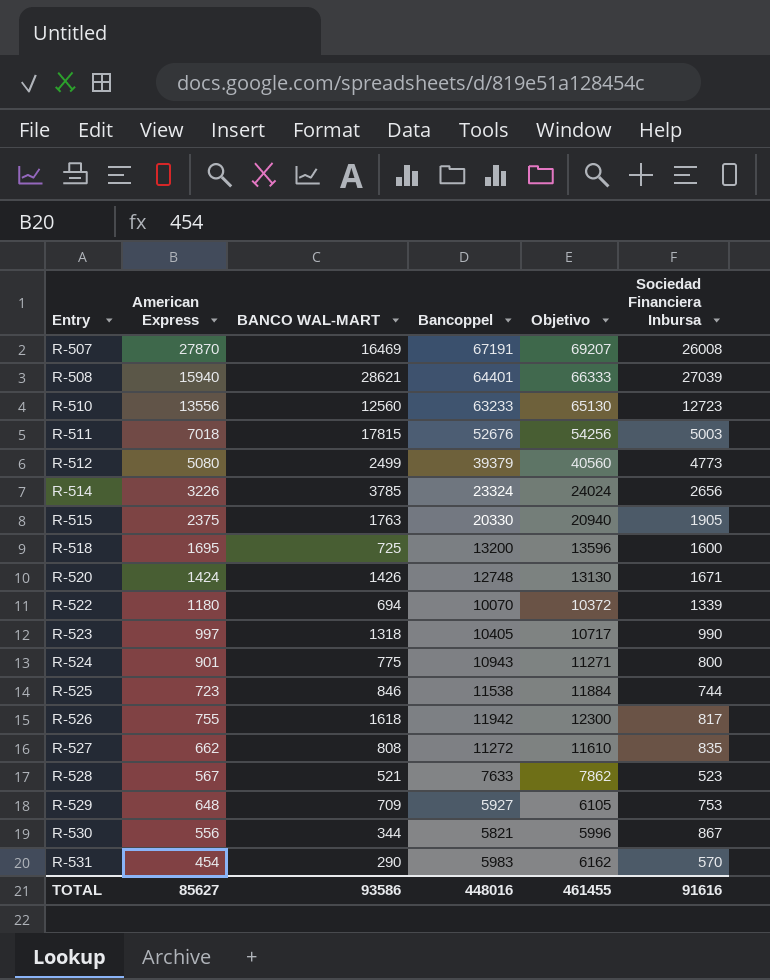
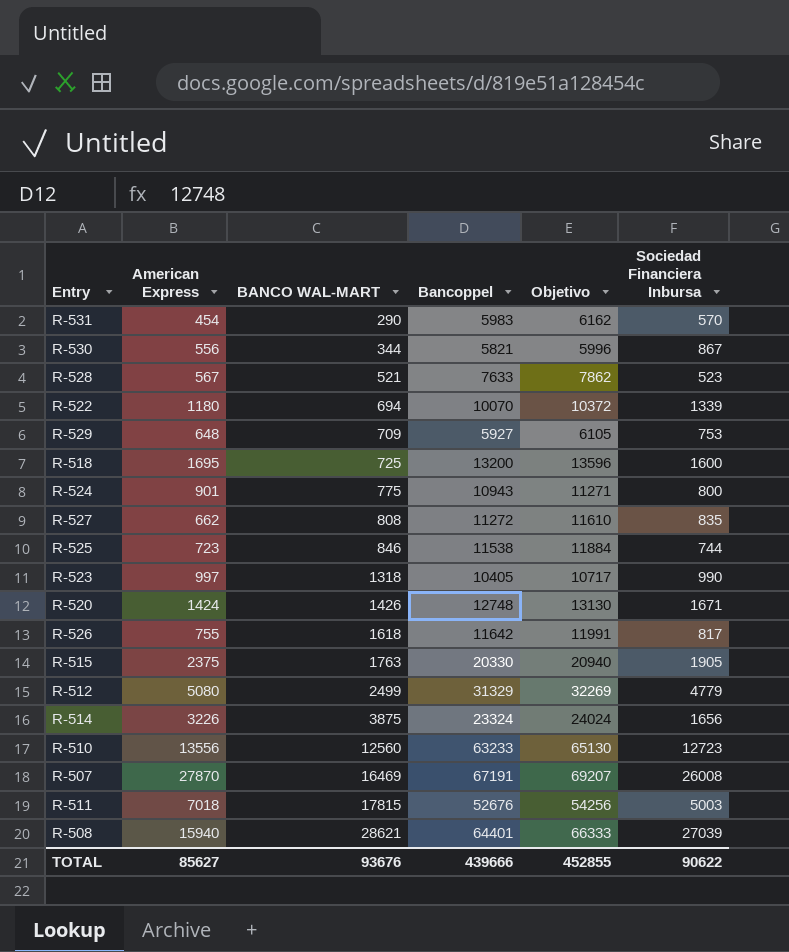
row order: Entry ascending -> BANCO WAL-MART ascending
R-526 | Bancoppel: 11942 -> 11642
R-526 | Objetivo: 12300 -> 11991
R-512 | Bancoppel: 39379 -> 31329
R-512 | Objetivo: 40560 -> 32269
R-512 | Sociedad Financiera Inbursa: 4773 -> 4779
R-514 | BANCO WAL-MART: 3785 -> 3875
R-514 | Sociedad Financiera Inbursa: 2656 -> 1656
TOTAL | BANCO WAL-MART: 93586 -> 93676
TOTAL | Bancoppel: 448016 -> 439666
TOTAL | Objetivo: 461455 -> 452855
TOTAL | Sociedad Financiera Inbursa: 91616 -> 90622

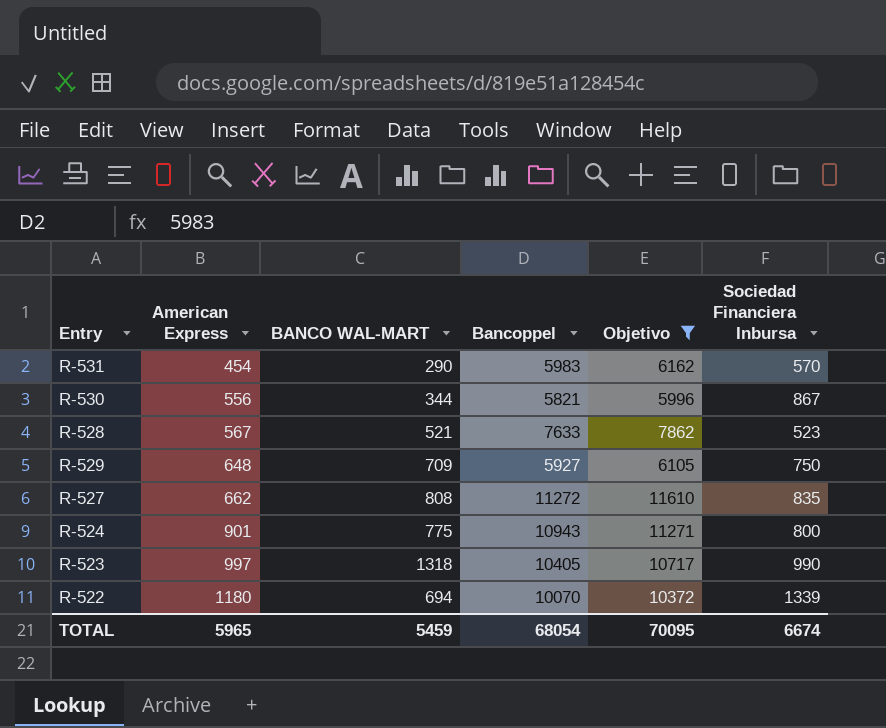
filter: none -> Objetivo <= 11610
row order: BANCO WAL-MART ascending -> American Express ascending
R-529 | Sociedad Financiera Inbursa: 753 -> 750
TOTAL | American Express: 85627 -> 5965
TOTAL | BANCO WAL-MART: 93676 -> 5459
TOTAL | Bancoppel: 439666 -> 68054
TOTAL | Objetivo: 452855 -> 70095
TOTAL | Sociedad Financiera Inbursa: 90622 -> 6674

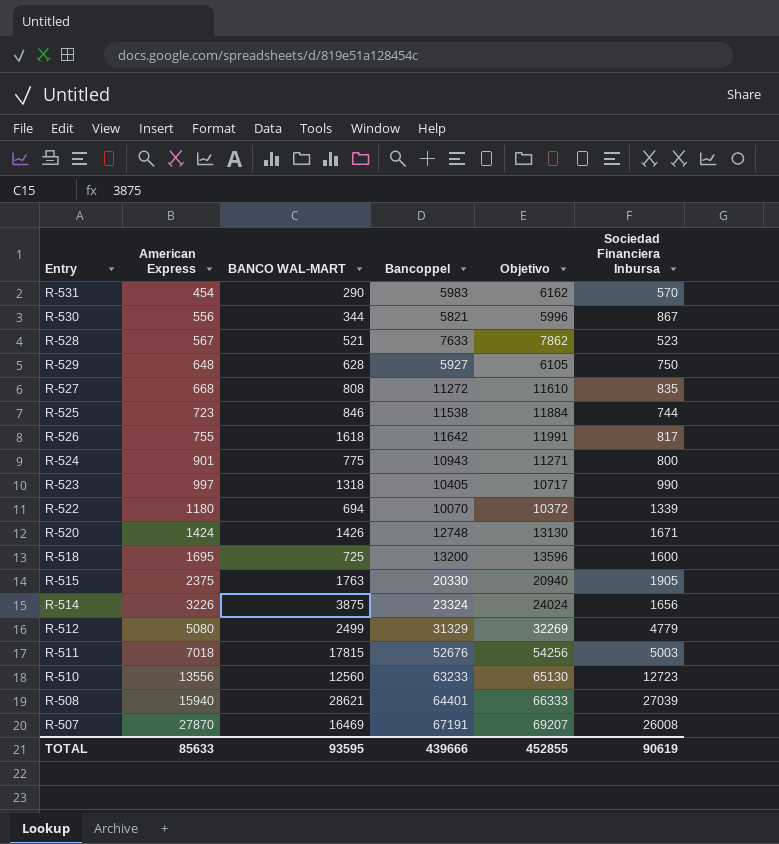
filter: Objetivo <= 11610 -> none
R-529 | BANCO WAL-MART: 709 -> 628
R-527 | American Express: 662 -> 668
TOTAL | American Express: 5965 -> 85633
TOTAL | BANCO WAL-MART: 5459 -> 93595
TOTAL | Bancoppel: 68054 -> 439666
TOTAL | Objetivo: 70095 -> 452855
TOTAL | Sociedad Financiera Inbursa: 6674 -> 90619

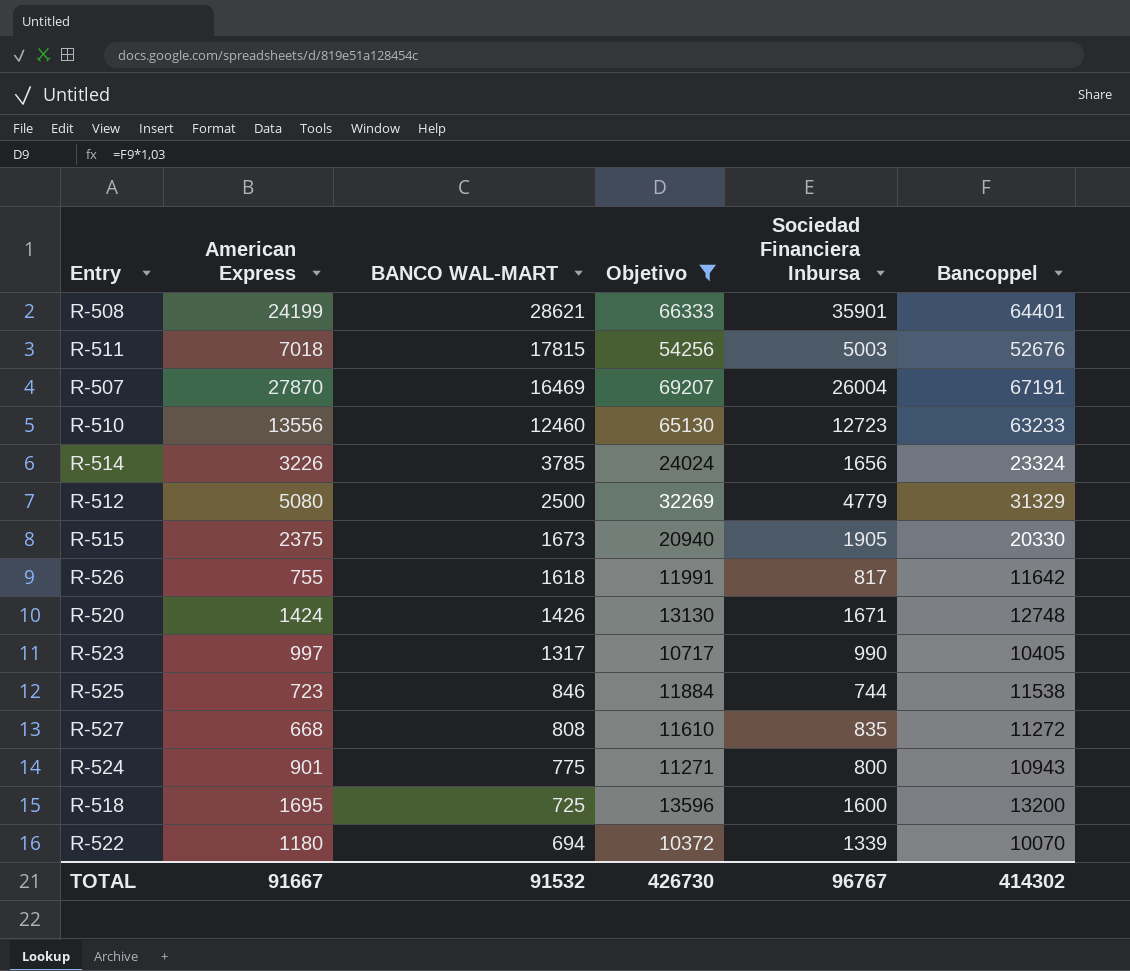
filter: none -> Objetivo >= 10372
row order: American Express ascending -> BANCO WAL-MART descending
column Bancoppel | position: 4 -> 6
R-508 | American Express: 15940 -> 24199
R-508 | Sociedad Financiera Inbursa: 27039 -> 35901
R-507 | Sociedad Financiera Inbursa: 26008 -> 26004
R-510 | BANCO WAL-MART: 12560 -> 12460
R-514 | BANCO WAL-MART: 3875 -> 3785
R-512 | BANCO WAL-MART: 2499 -> 2500
R-515 | BANCO WAL-MART: 1763 -> 1673
R-523 | BANCO WAL-MART: 1318 -> 1317
TOTAL | American Express: 85633 -> 91667
TOTAL | BANCO WAL-MART: 93595 -> 91532
TOTAL | Objetivo: 452855 -> 426730
TOTAL | Sociedad Financiera Inbursa: 90619 -> 96767
TOTAL | Bancoppel: 439666 -> 414302

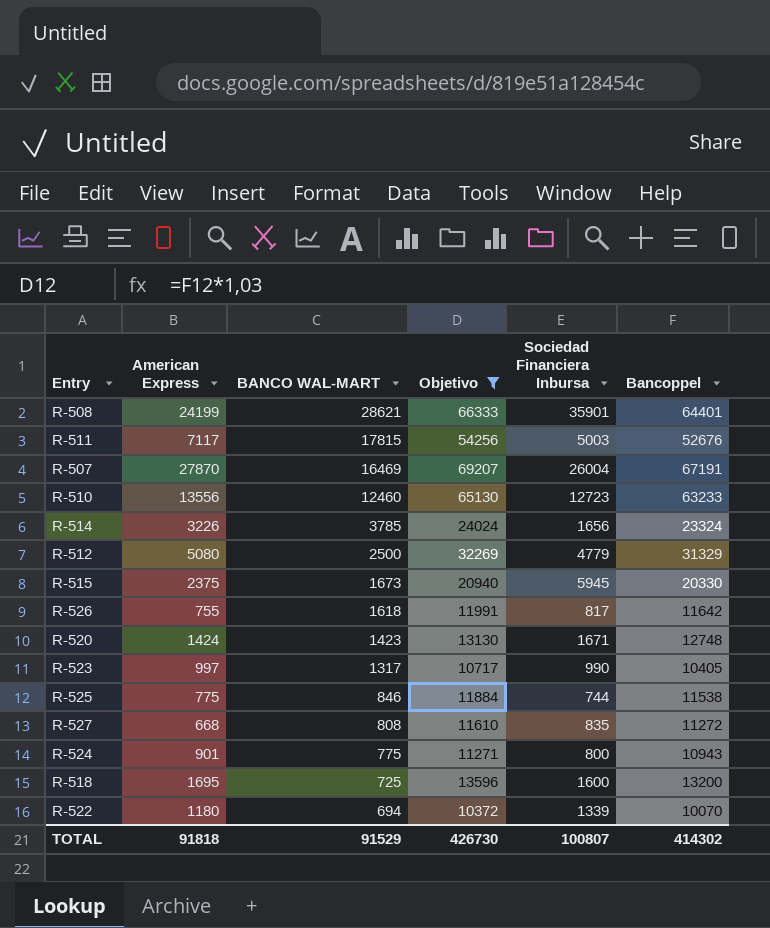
R-511 | American Express: 7018 -> 7117
R-515 | Sociedad Financiera Inbursa: 1905 -> 5945
R-520 | BANCO WAL-MART: 1426 -> 1423
R-525 | American Express: 723 -> 775
TOTAL | American Express: 91667 -> 91818
TOTAL | BANCO WAL-MART: 91532 -> 91529
TOTAL | Sociedad Financiera Inbursa: 96767 -> 100807

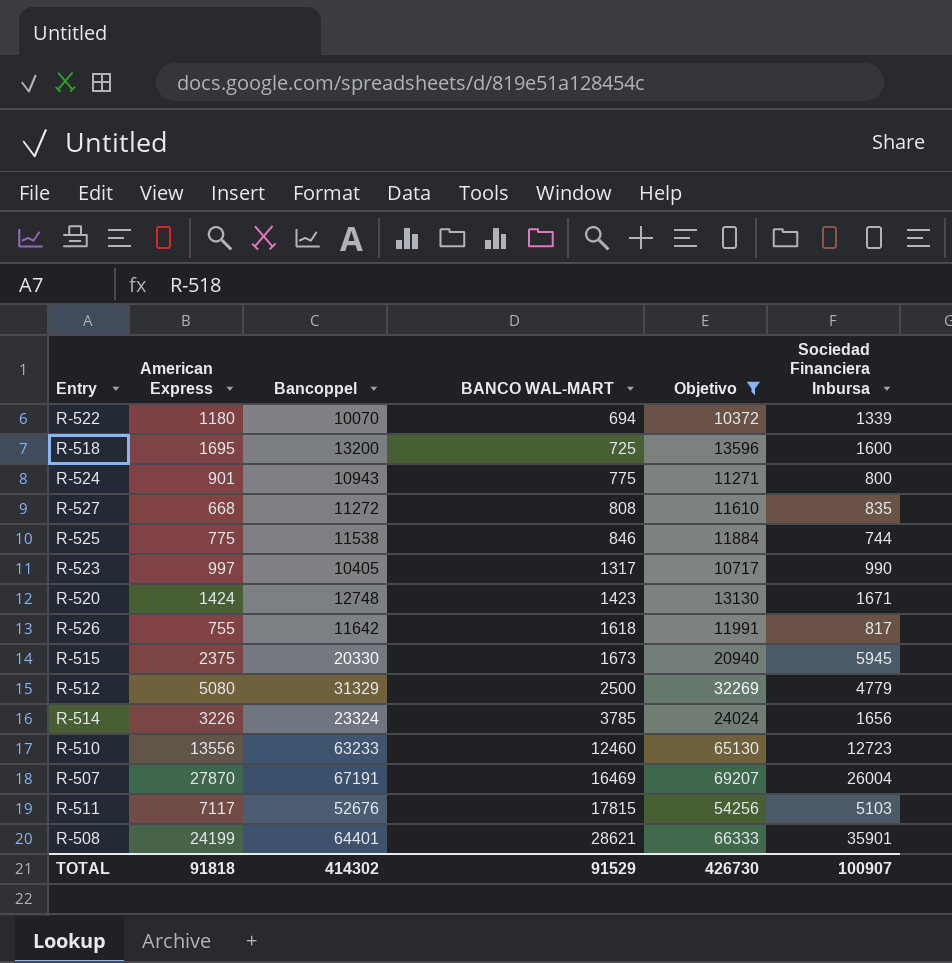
row order: BANCO WAL-MART descending -> BANCO WAL-MART ascending
column Bancoppel | position: 6 -> 3
R-511 | Sociedad Financiera Inbursa: 5003 -> 5103
TOTAL | Sociedad Financiera Inbursa: 100807 -> 100907

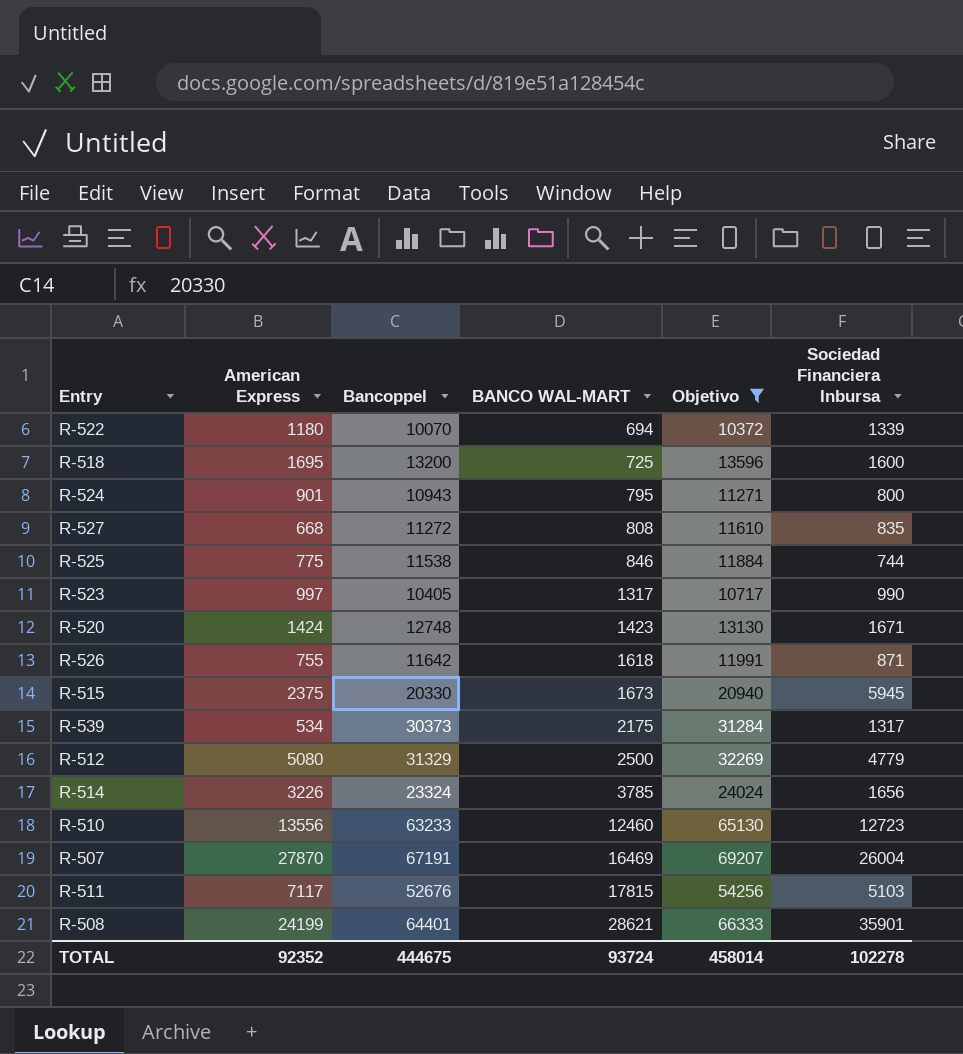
R-524 | BANCO WAL-MART: 775 -> 795
R-526 | Sociedad Financiera Inbursa: 817 -> 871
row R-539: none -> 534 | 30373 | 2175 | 31284 | 1317
TOTAL | American Express: 91818 -> 92352
TOTAL | Bancoppel: 414302 -> 444675
TOTAL | BANCO WAL-MART: 91529 -> 93724
TOTAL | Objetivo: 426730 -> 458014
TOTAL | Sociedad Financiera Inbursa: 100907 -> 102278

